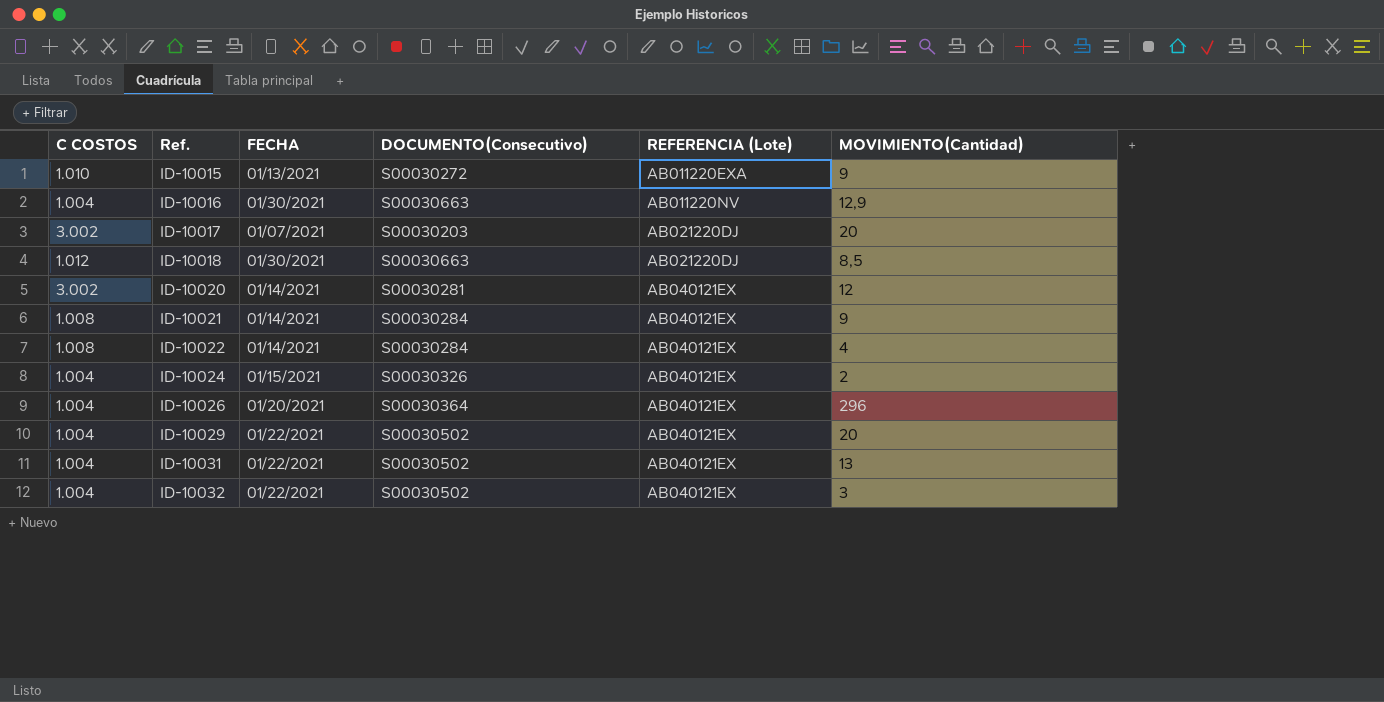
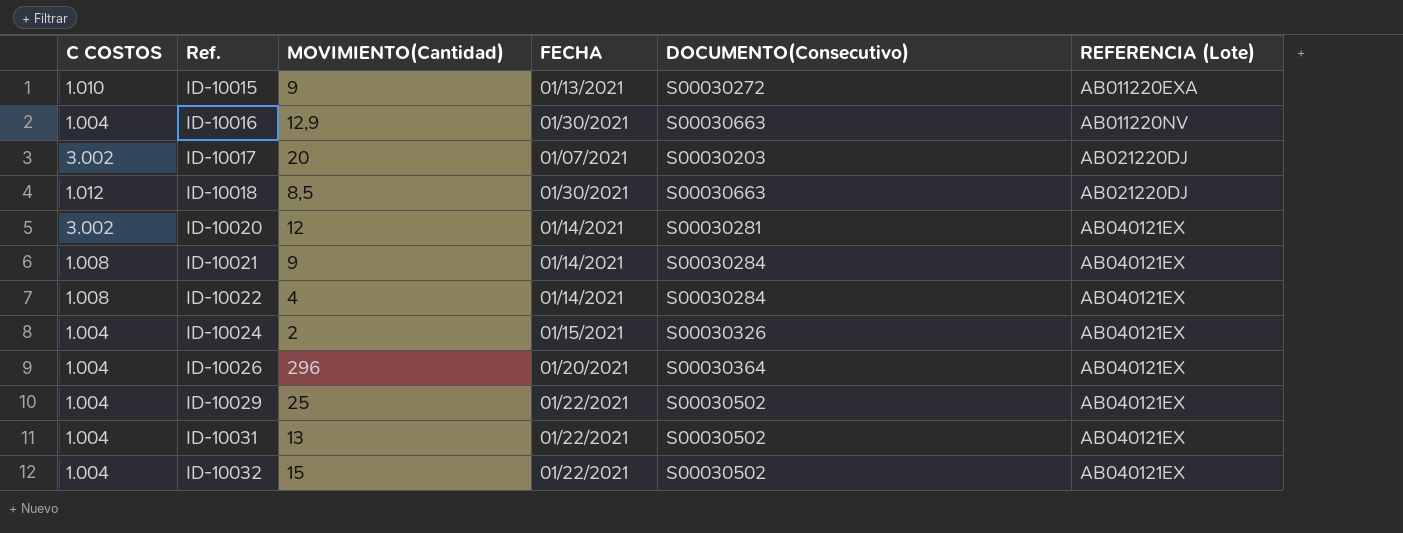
column MOVIMIENTO(Cantidad) | position: 6 -> 3
ID-10029 | MOVIMIENTO(Cantidad): 20 -> 25
ID-10032 | MOVIMIENTO(Cantidad): 3 -> 15

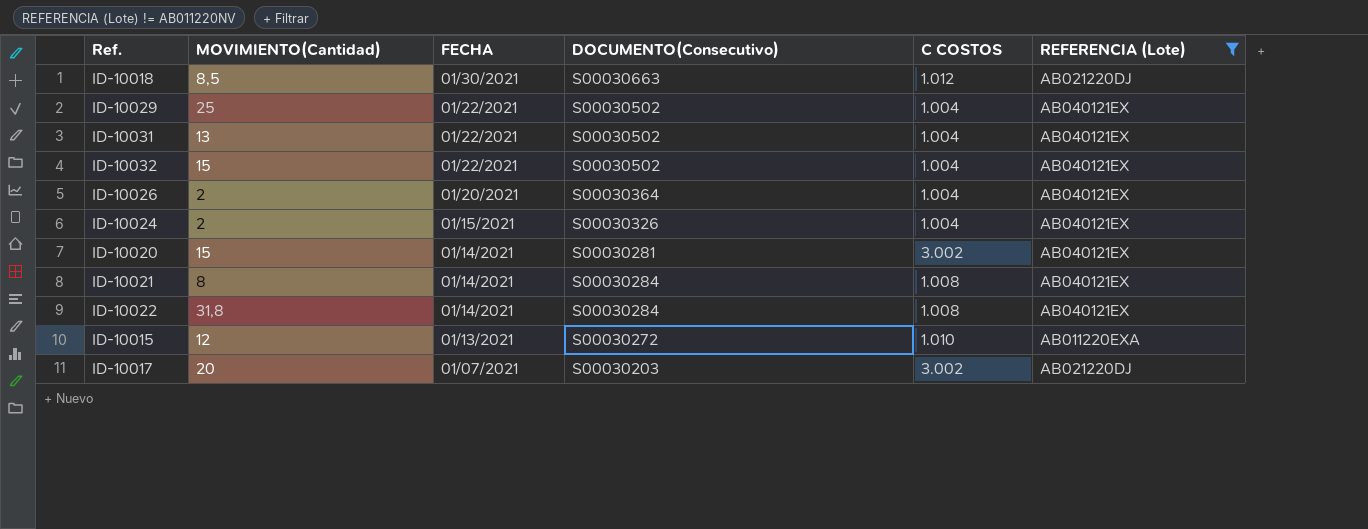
filter: none -> REFERENCIA (Lote) != AB011220NV
row order: Ref. ascending -> FECHA descending
column C COSTOS | position: 1 -> 5
ID-10026 | MOVIMIENTO(Cantidad): 296 -> 2
ID-10020 | MOVIMIENTO(Cantidad): 12 -> 15
ID-10021 | MOVIMIENTO(Cantidad): 9 -> 8
ID-10022 | MOVIMIENTO(Cantidad): 4 -> 31,8
ID-10015 | MOVIMIENTO(Cantidad): 9 -> 12

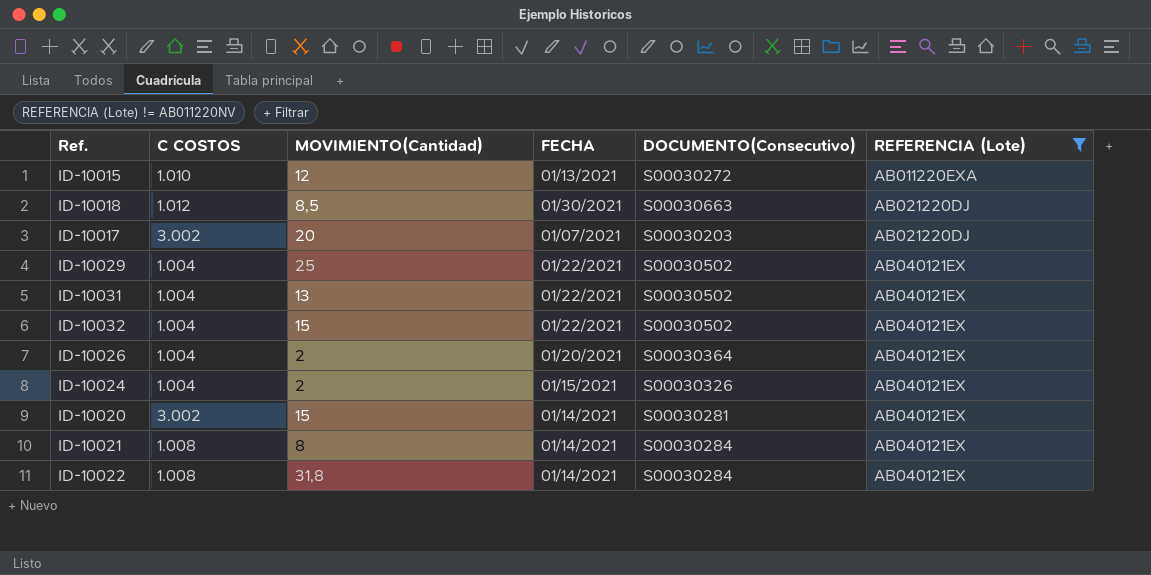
row order: FECHA descending -> REFERENCIA (Lote) ascending
column C COSTOS | position: 5 -> 2

